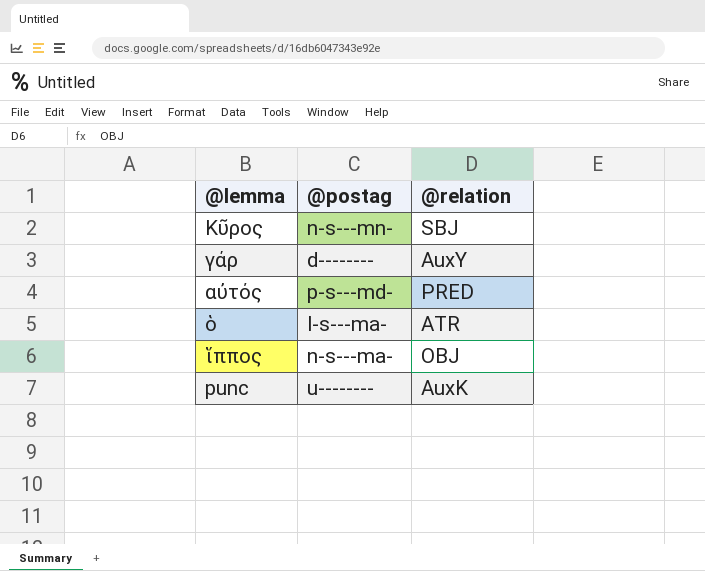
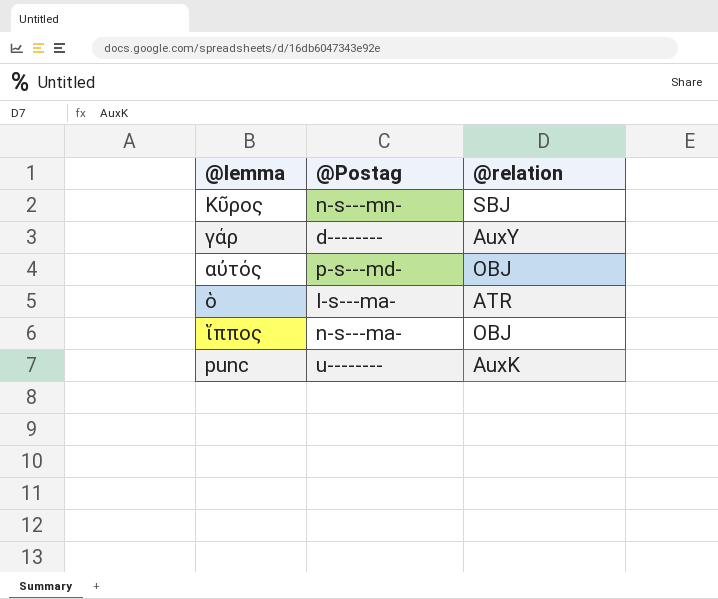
column name: @postag -> @Postag
αὐτός | @relation: PRED -> OBJ

